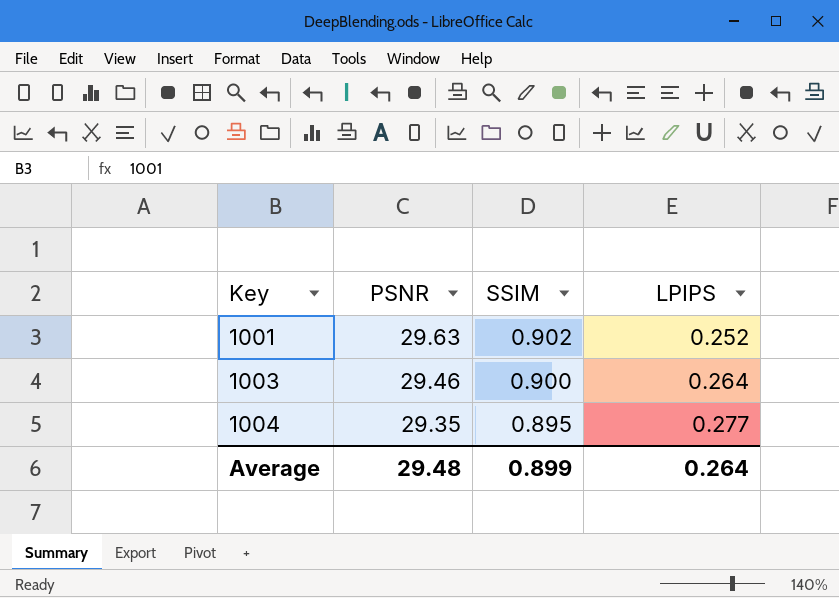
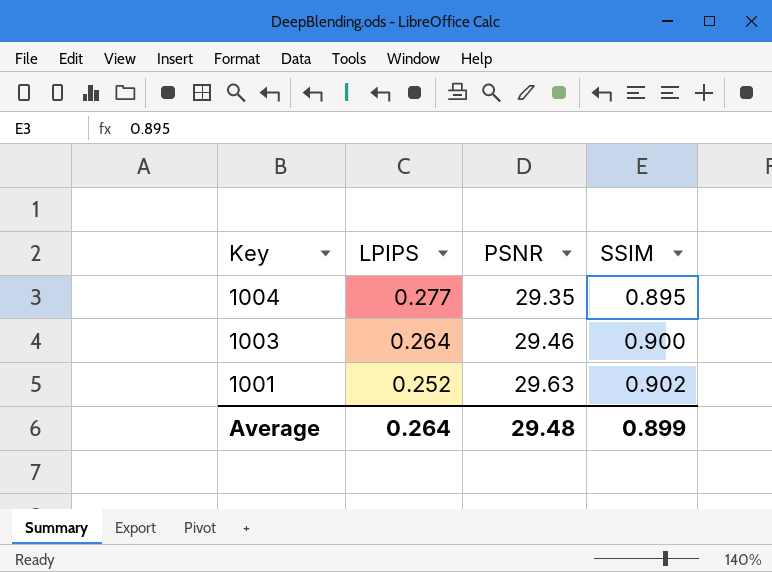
row order: Key ascending -> Key descending
column LPIPS | position: 4 -> 2

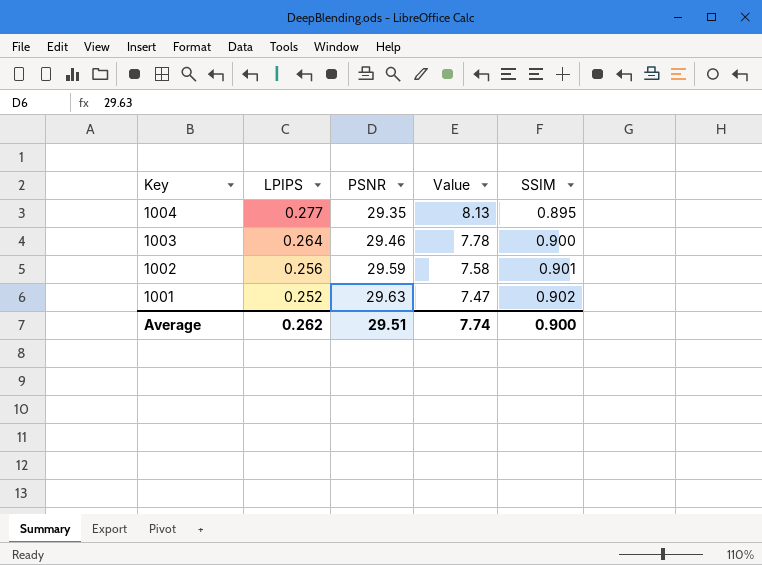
column Value | formula: none -> [LPIPS] * [PSNR]
row 1002: none -> 0.256 | 29.59 | 7.58 | 0.901
Average | LPIPS: 0.264 -> 0.262
Average | PSNR: 29.48 -> 29.51
Average | SSIM: 0.899 -> 0.900

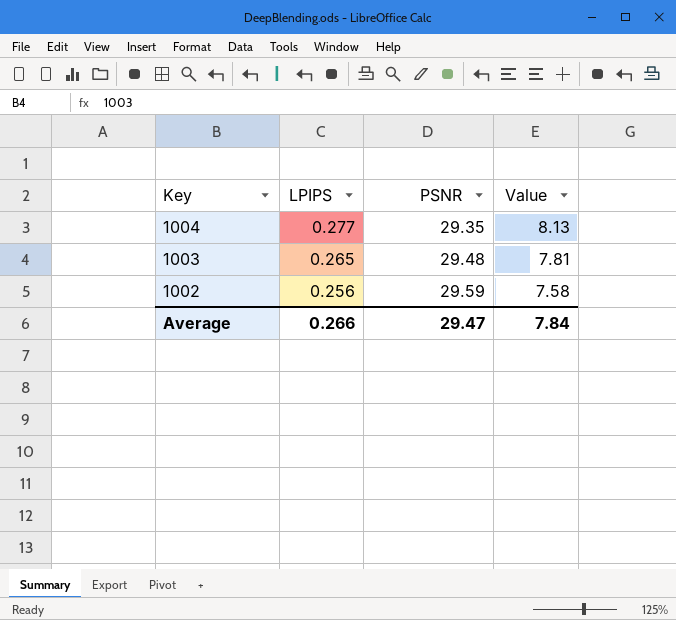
column SSIM | position: 5 -> none
row 1001: 0.252 | 29.63 | 7.47 | 0.902 -> none
1003 | LPIPS: 0.264 -> 0.265
1003 | PSNR: 29.46 -> 29.48
1003 | Value: 7.78 -> 7.81
Average | LPIPS: 0.262 -> 0.266
Average | PSNR: 29.51 -> 29.47
Average | Value: 7.74 -> 7.84

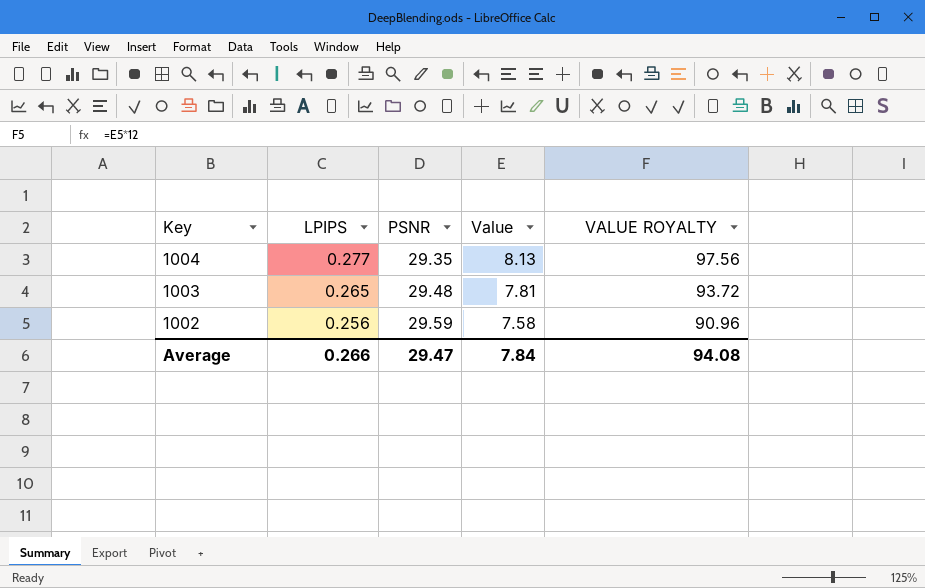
column VALUE ROYALTY | formula: none -> [Value] * 12

